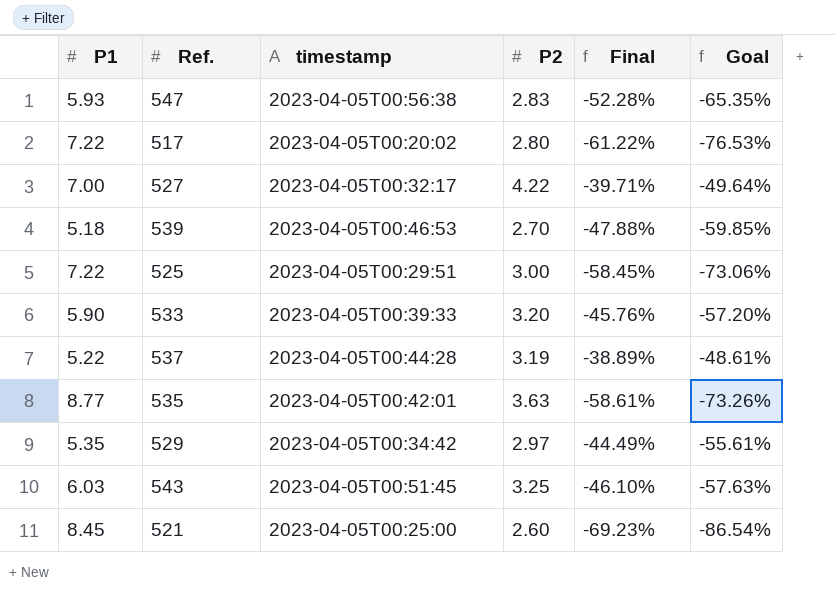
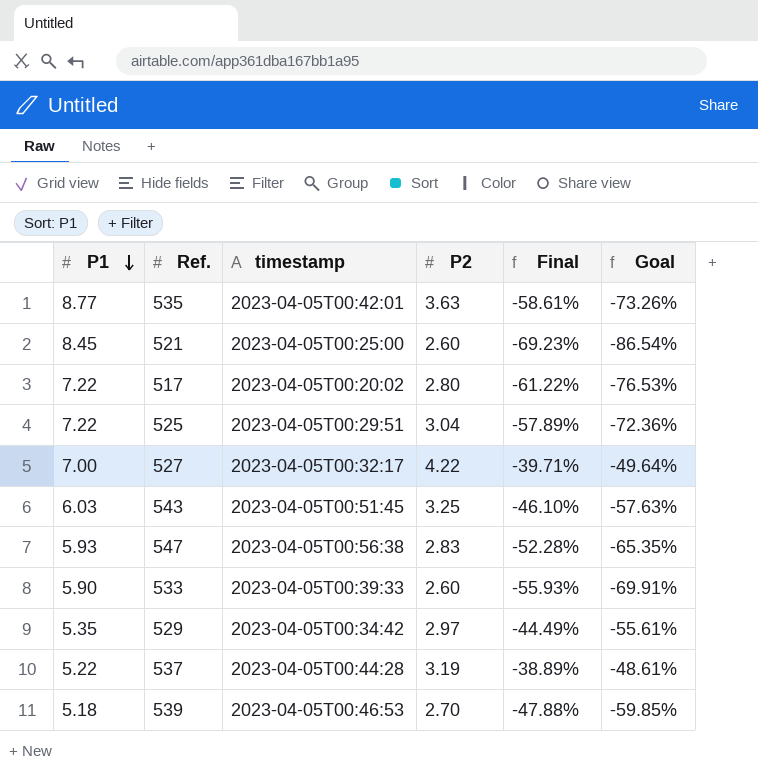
row order: none -> P1 descending
525 | P2: 3.00 -> 3.04
525 | Final: -58.45% -> -57.89%
525 | Goal: -73.06% -> -72.36%
533 | P2: 3.20 -> 2.60
533 | Final: -45.76% -> -55.93%
533 | Goal: -57.20% -> -69.91%

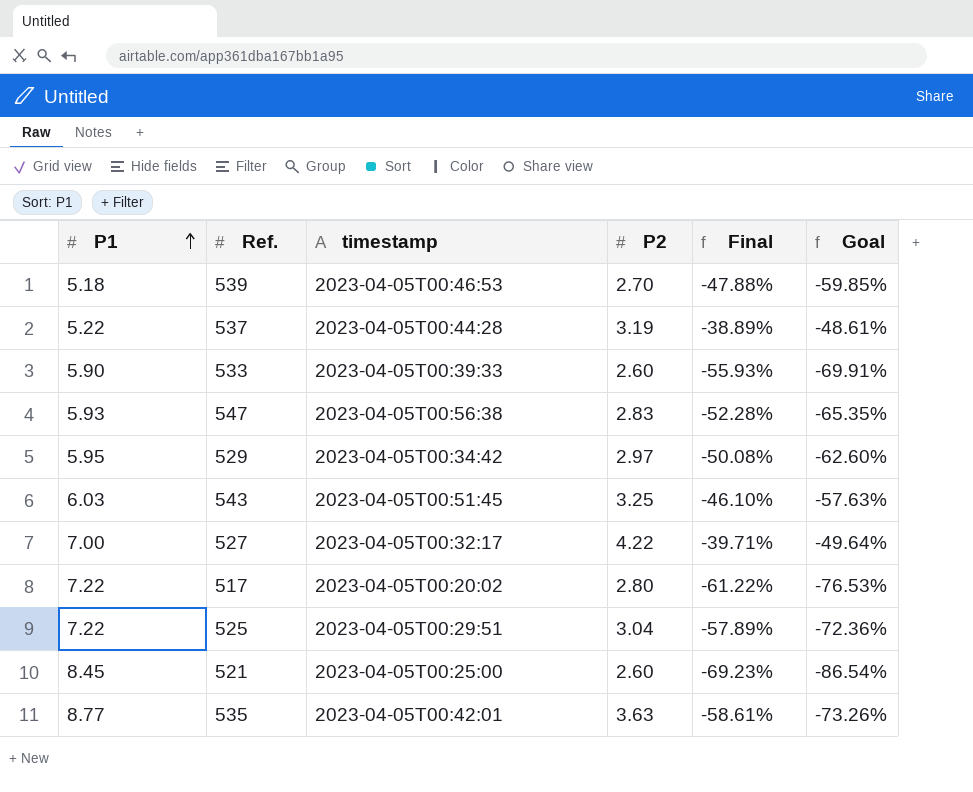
row order: P1 descending -> P1 ascending
529 | P1: 5.35 -> 5.95
529 | Final: -44.49% -> -50.08%
529 | Goal: -55.61% -> -62.60%

